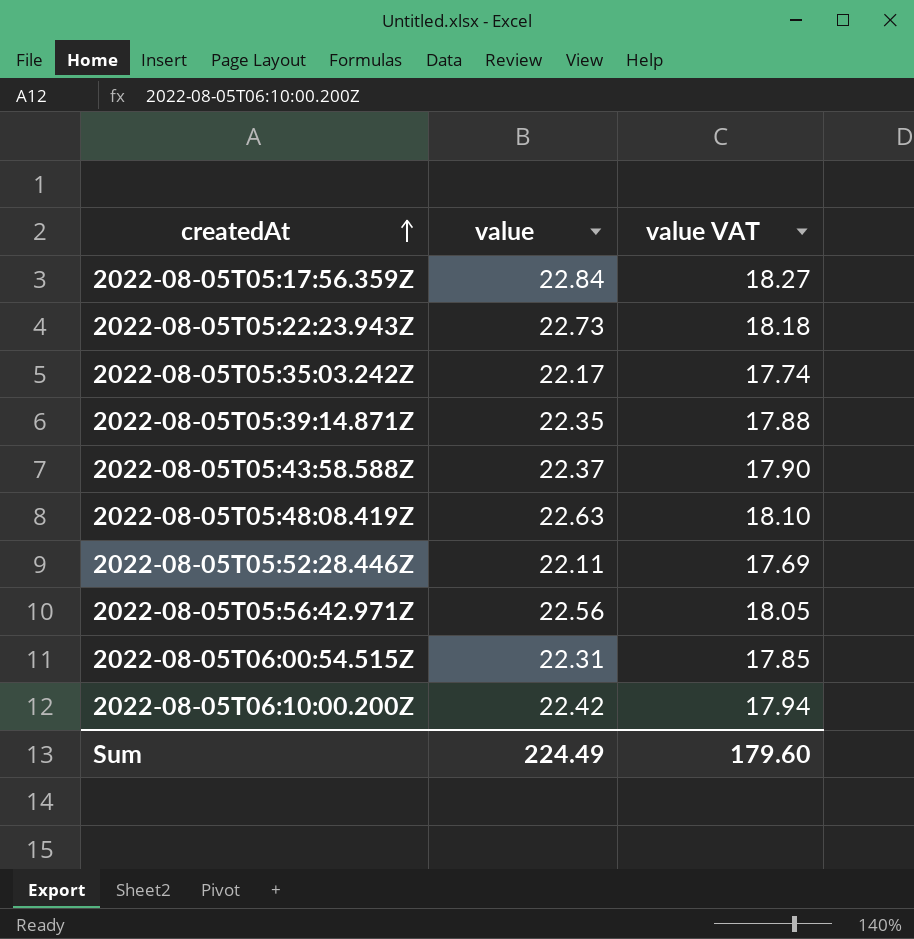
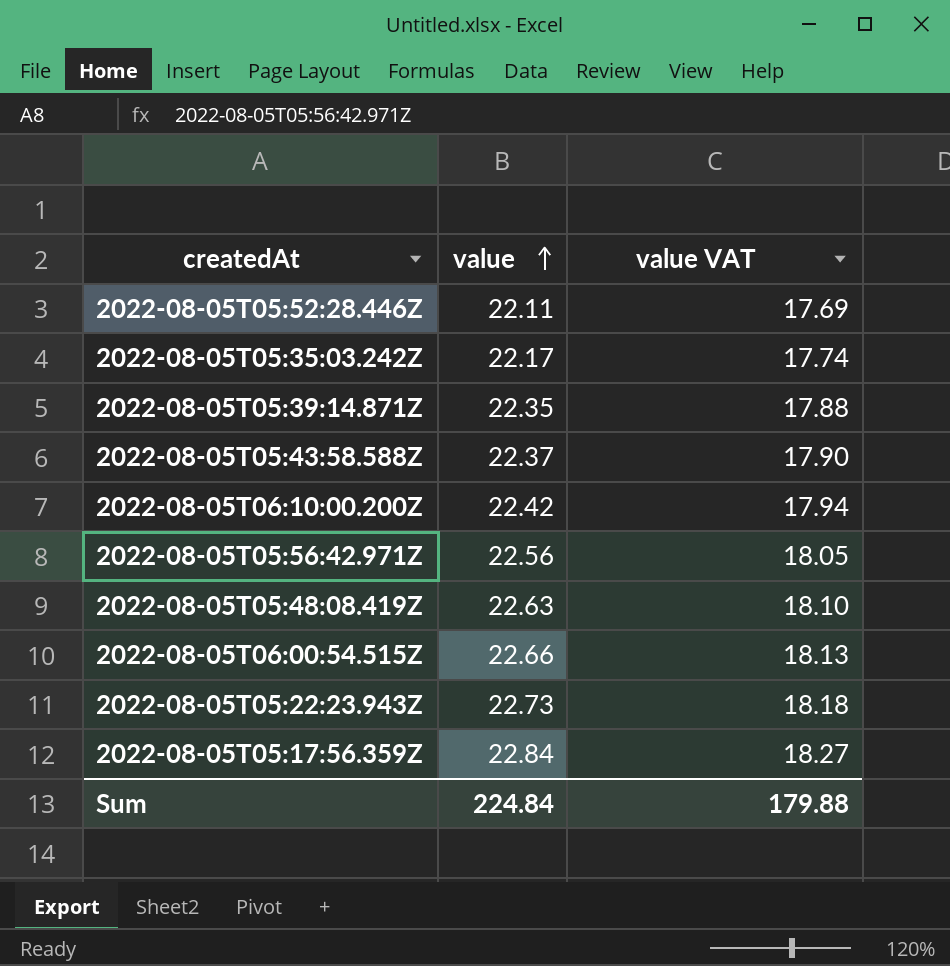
row order: createdAt ascending -> value ascending
2022-08-05T06:00:54.515Z | value: 22.31 -> 22.66
2022-08-05T06:00:54.515Z | value VAT: 17.85 -> 18.13
Sum | value: 224.49 -> 224.84
Sum | value VAT: 179.60 -> 179.88

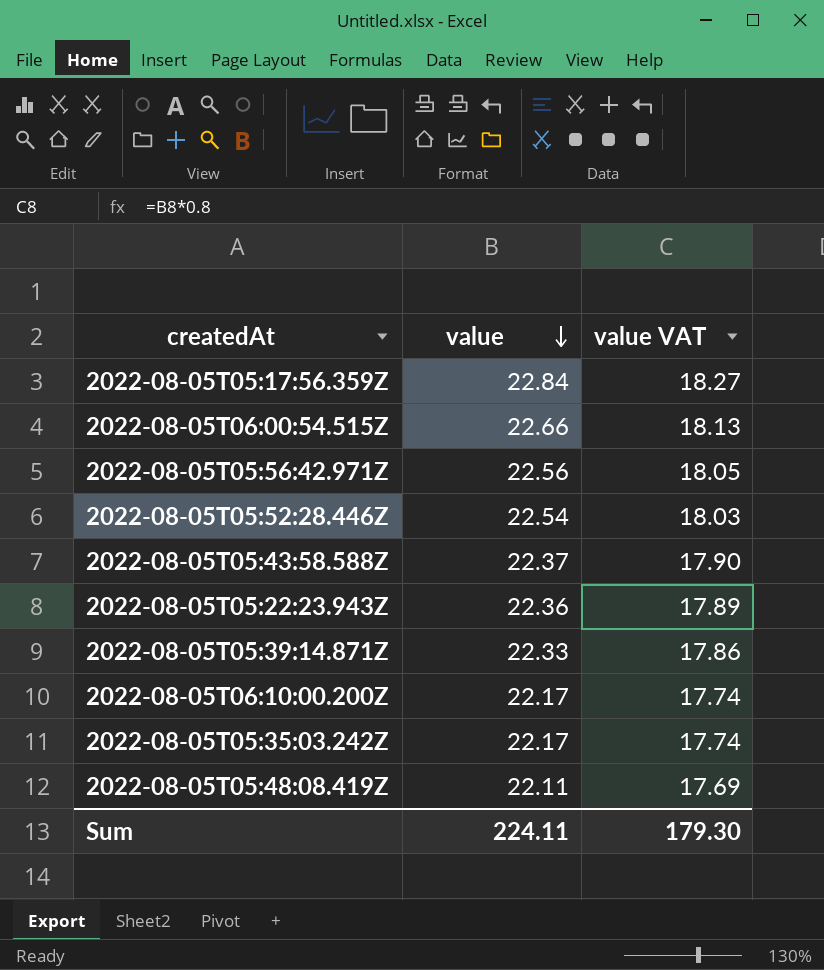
row order: value ascending -> value descending
2022-08-05T05:52:28.446Z | value: 22.11 -> 22.54
2022-08-05T05:52:28.446Z | value VAT: 17.69 -> 18.03
2022-08-05T05:22:23.943Z | value: 22.73 -> 22.36
2022-08-05T05:22:23.943Z | value VAT: 18.18 -> 17.89
2022-08-05T05:39:14.871Z | value: 22.35 -> 22.33
2022-08-05T05:39:14.871Z | value VAT: 17.88 -> 17.86
2022-08-05T06:10:00.200Z | value: 22.42 -> 22.17
2022-08-05T06:10:00.200Z | value VAT: 17.94 -> 17.74
2022-08-05T05:48:08.419Z | value: 22.63 -> 22.11
2022-08-05T05:48:08.419Z | value VAT: 18.10 -> 17.69
Sum | value: 224.84 -> 224.11
Sum | value VAT: 179.88 -> 179.30

